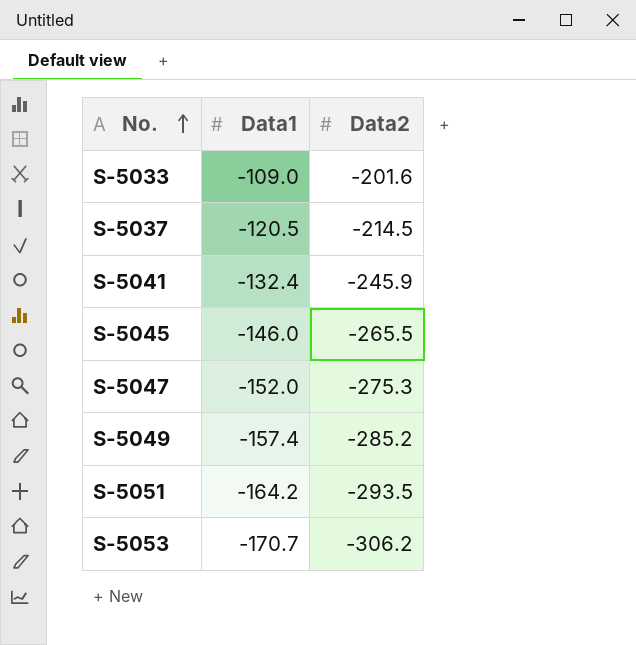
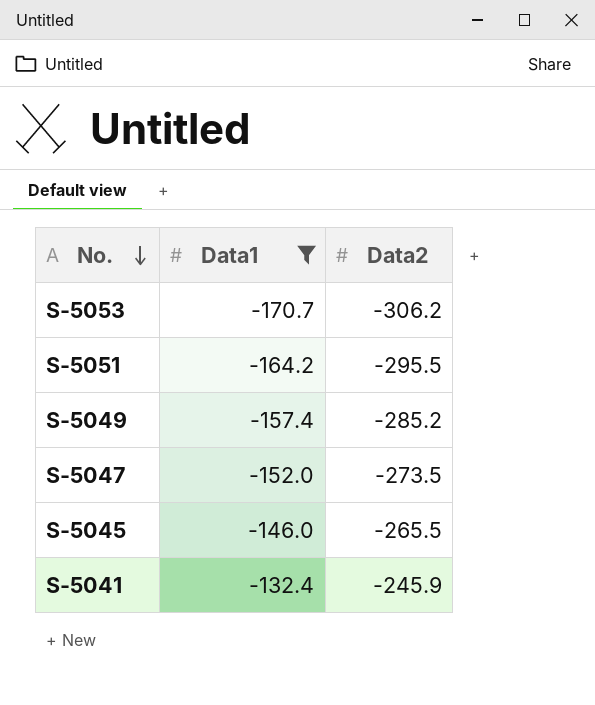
filter: none -> Data1 <= -132.4
row order: No. ascending -> No. descending
S-5051 | Data2: -293.5 -> -295.5
S-5047 | Data2: -275.3 -> -273.5

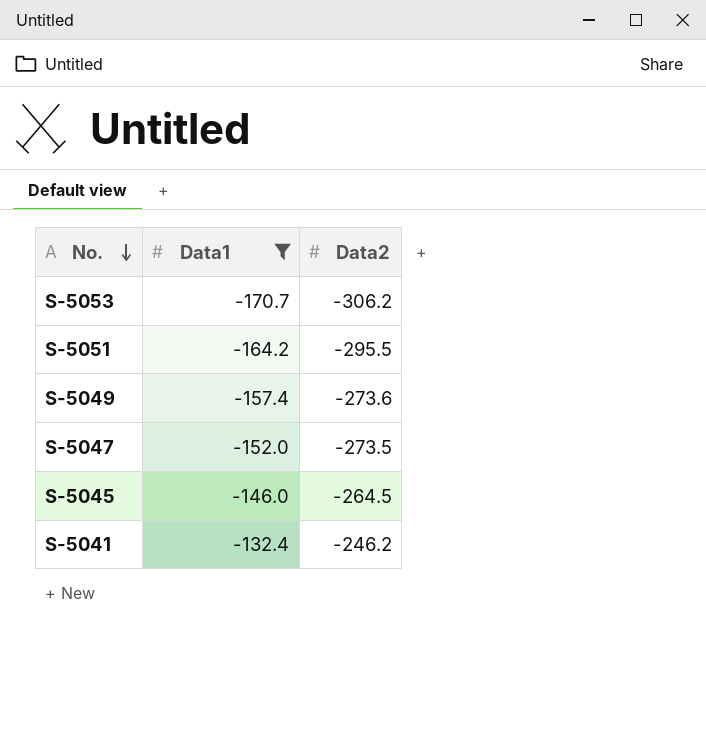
S-5049 | Data2: -285.2 -> -273.6
S-5045 | Data2: -265.5 -> -264.5
S-5041 | Data2: -245.9 -> -246.2

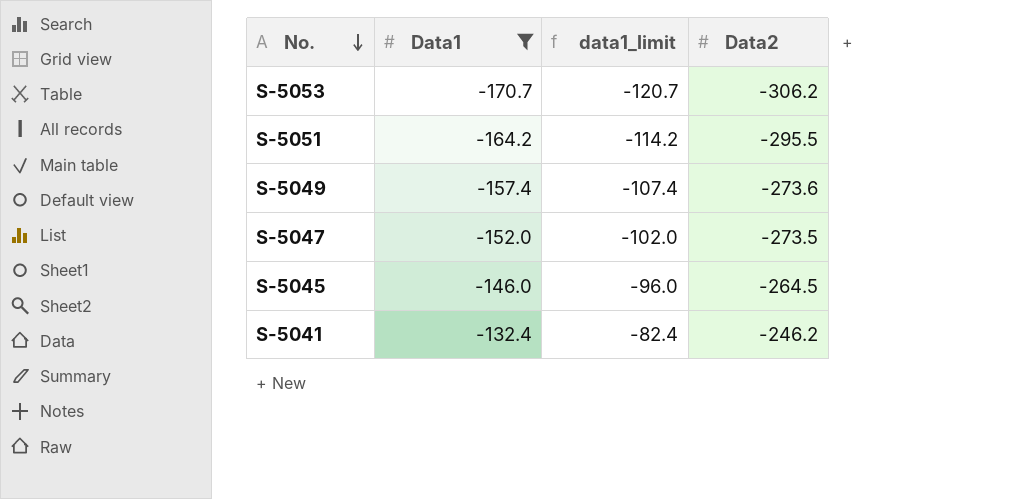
column data1_limit | formula: none -> [Data1] + 50

